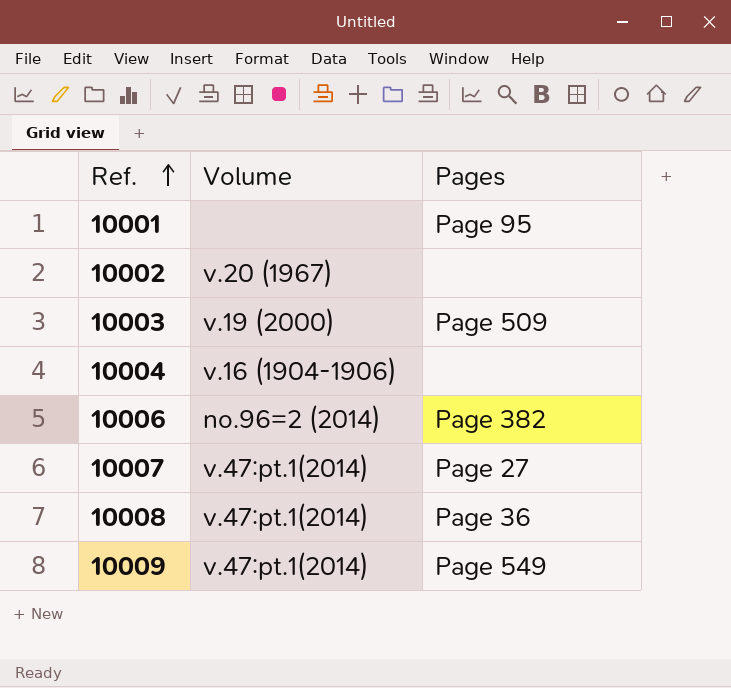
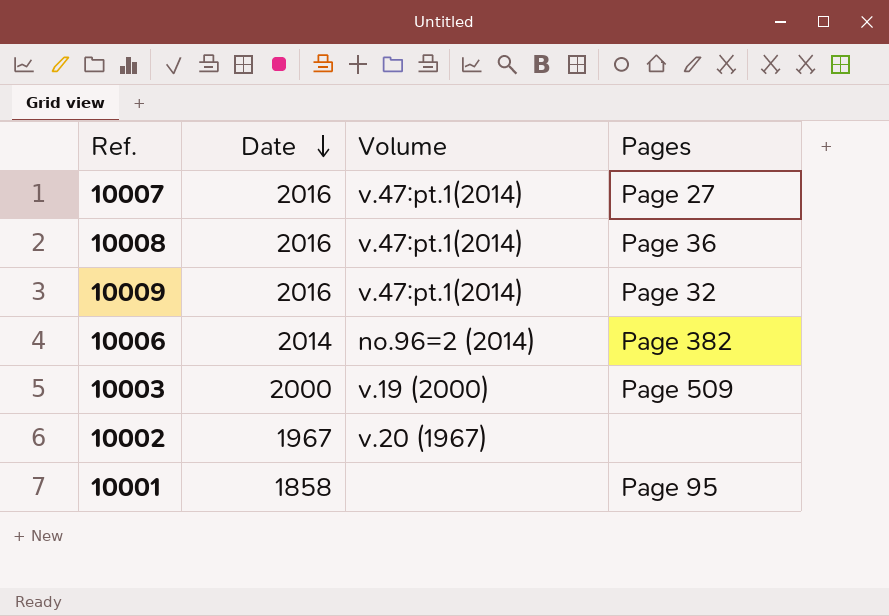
row order: Ref. ascending -> Date descending
column Date | position: none -> 2
row 10004: v.16 (1904-1906) | none -> none
10009 | Pages: Page 549 -> Page 32

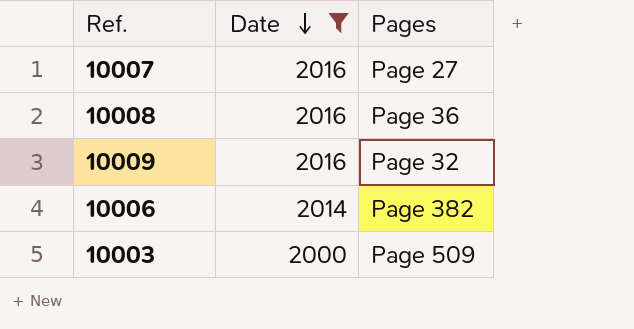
filter: none -> Date >= 2000
column Volume | position: 3 -> none

